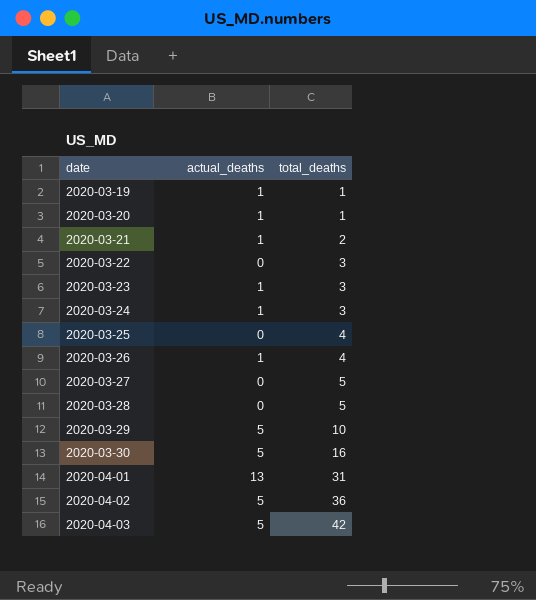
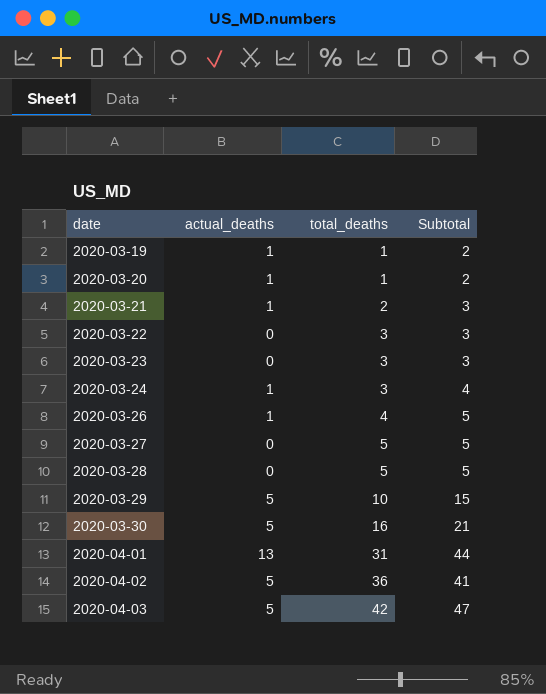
column Subtotal | formula: none -> [actual_deaths] + [total_deaths]
row 2020-03-25: 0 | 4 -> none
2020-03-23 | actual_deaths: 1 -> 0

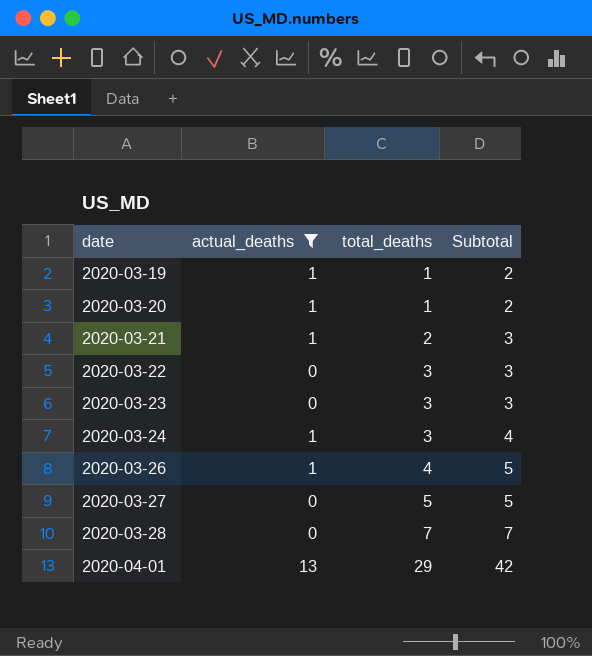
filter: none -> actual_deaths != 5
2020-03-28 | total_deaths: 5 -> 7
2020-03-28 | Subtotal: 5 -> 7
2020-04-01 | total_deaths: 31 -> 29
2020-04-01 | Subtotal: 44 -> 42

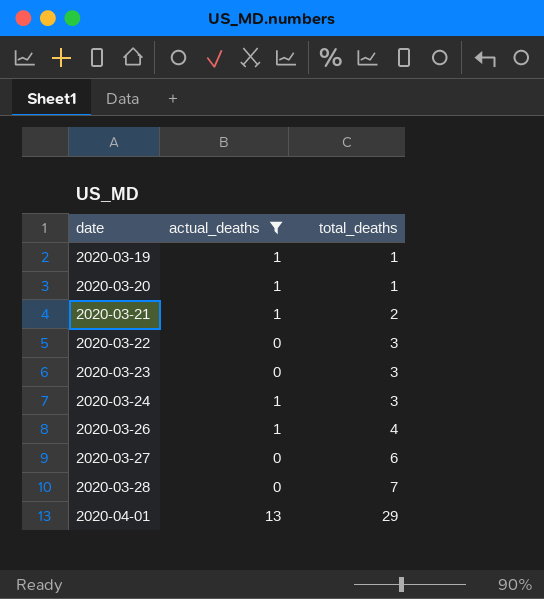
column Subtotal | formula: [actual_deaths] + [total_deaths] -> none
2020-03-27 | total_deaths: 5 -> 6

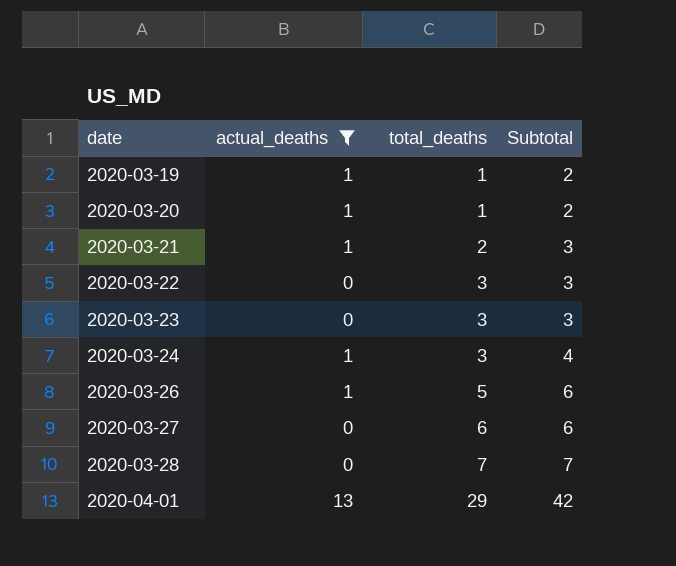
column Subtotal | formula: none -> [actual_deaths] + [total_deaths]
2020-03-26 | total_deaths: 4 -> 5

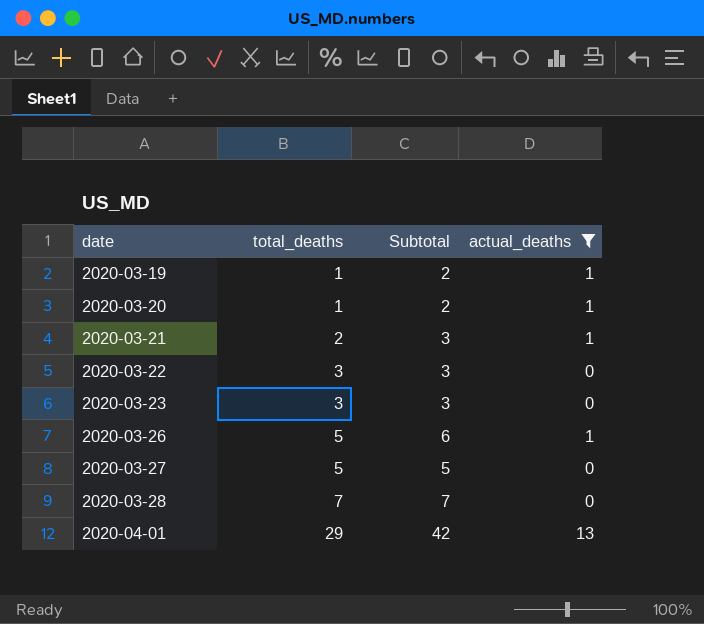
column actual_deaths | position: 2 -> 4
row 2020-03-24: 1 | 3 | 4 -> none
2020-03-27 | total_deaths: 6 -> 5
2020-03-27 | Subtotal: 6 -> 5

